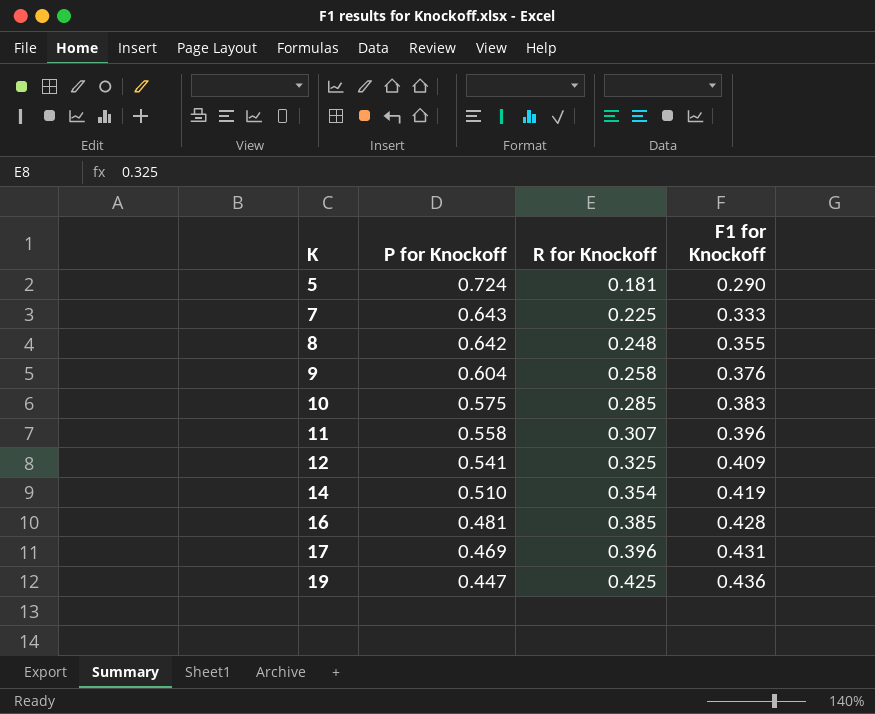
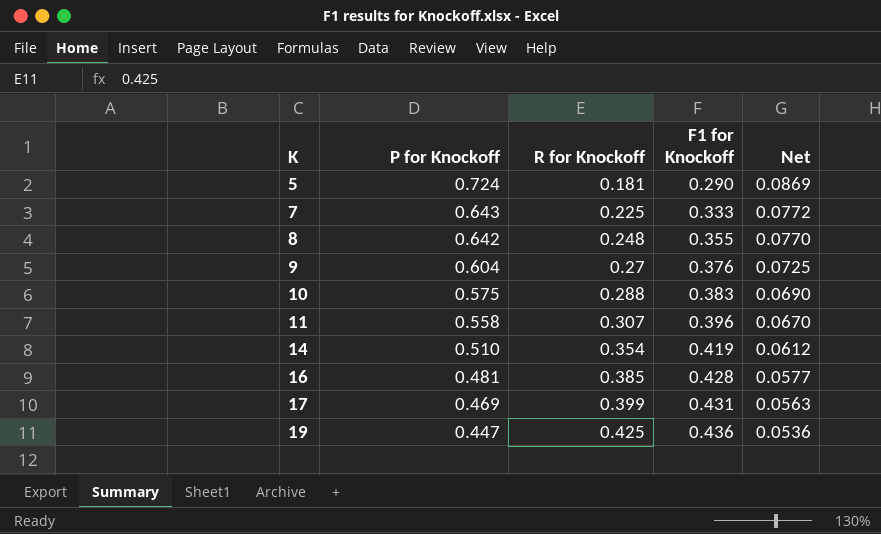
column Net | formula: none -> [P for Knockoff] * 0.12
row 12: 0.541 | 0.325 | 0.409 -> none
9 | R for Knockoff: 0.258 -> 0.27
10 | R for Knockoff: 0.285 -> 0.288
17 | R for Knockoff: 0.396 -> 0.399

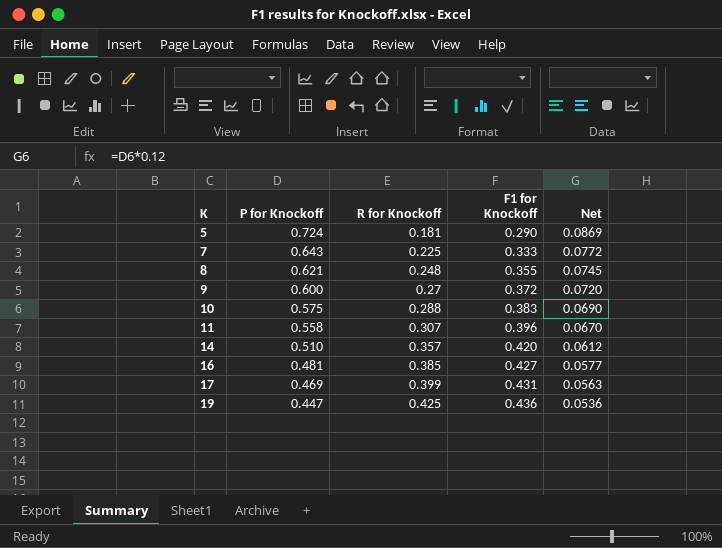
8 | P for Knockoff: 0.642 -> 0.621
8 | Net: 0.0770 -> 0.0745
9 | P for Knockoff: 0.604 -> 0.600
9 | F1 for Knockoff: 0.376 -> 0.372
9 | Net: 0.0725 -> 0.0720
14 | R for Knockoff: 0.354 -> 0.357
14 | F1 for Knockoff: 0.419 -> 0.420
16 | F1 for Knockoff: 0.428 -> 0.427

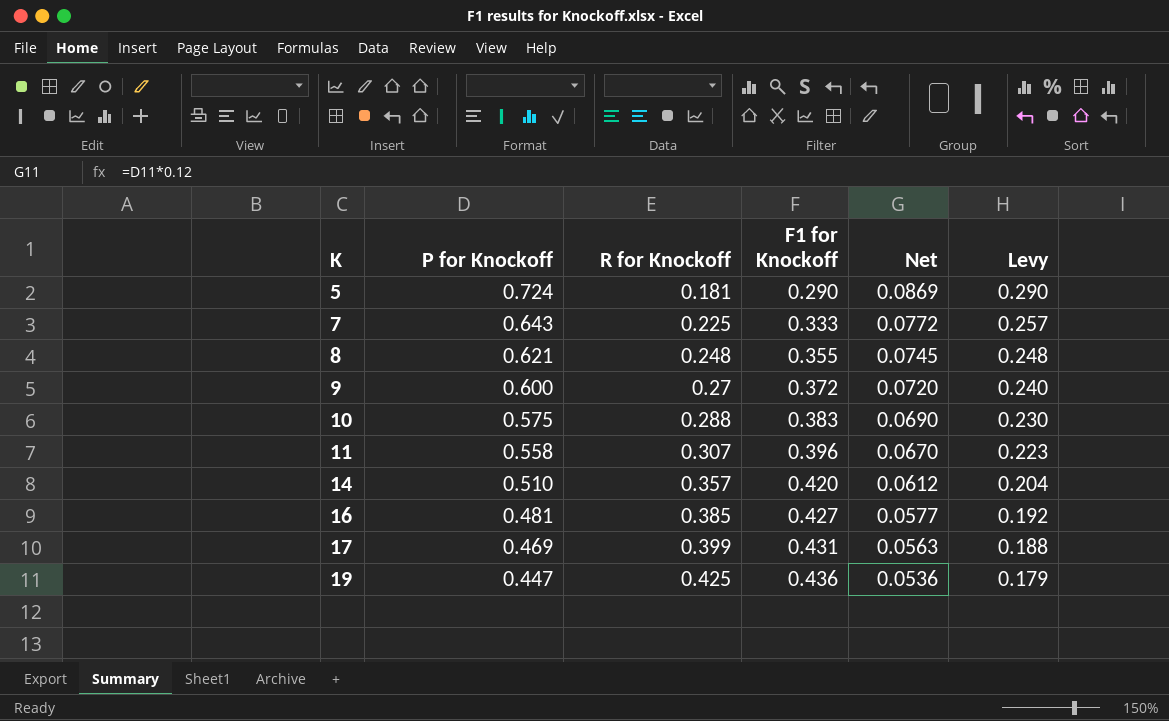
column Levy | formula: none -> [P for Knockoff] * 0.4

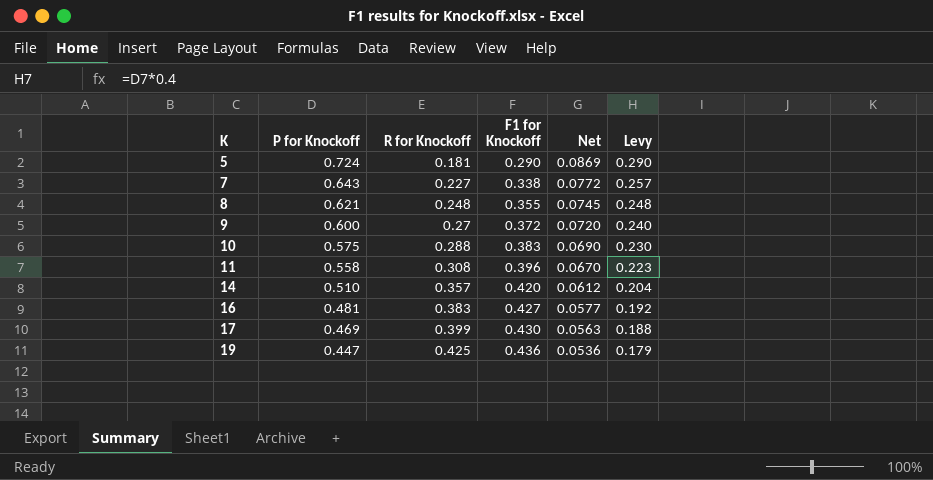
7 | R for Knockoff: 0.225 -> 0.227
7 | F1 for Knockoff: 0.333 -> 0.338
11 | R for Knockoff: 0.307 -> 0.308
16 | R for Knockoff: 0.385 -> 0.383
17 | F1 for Knockoff: 0.431 -> 0.430

